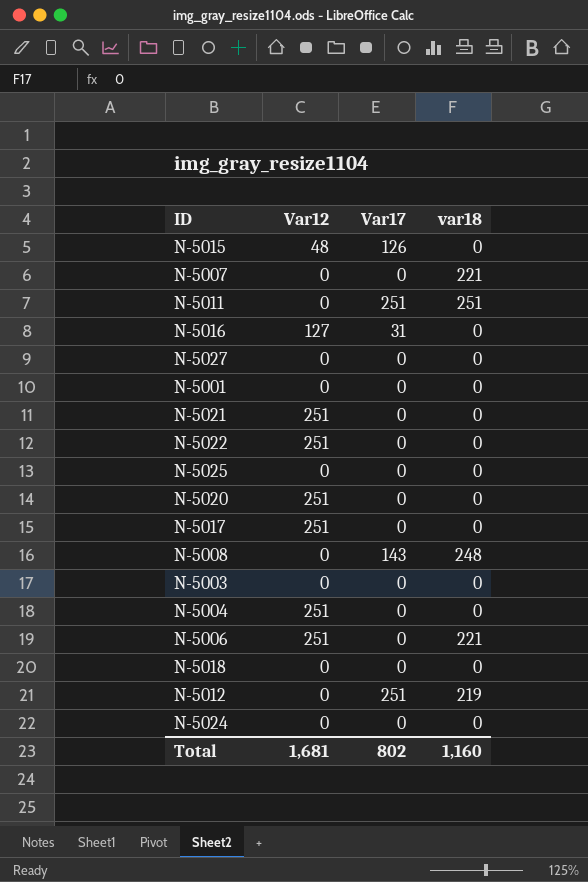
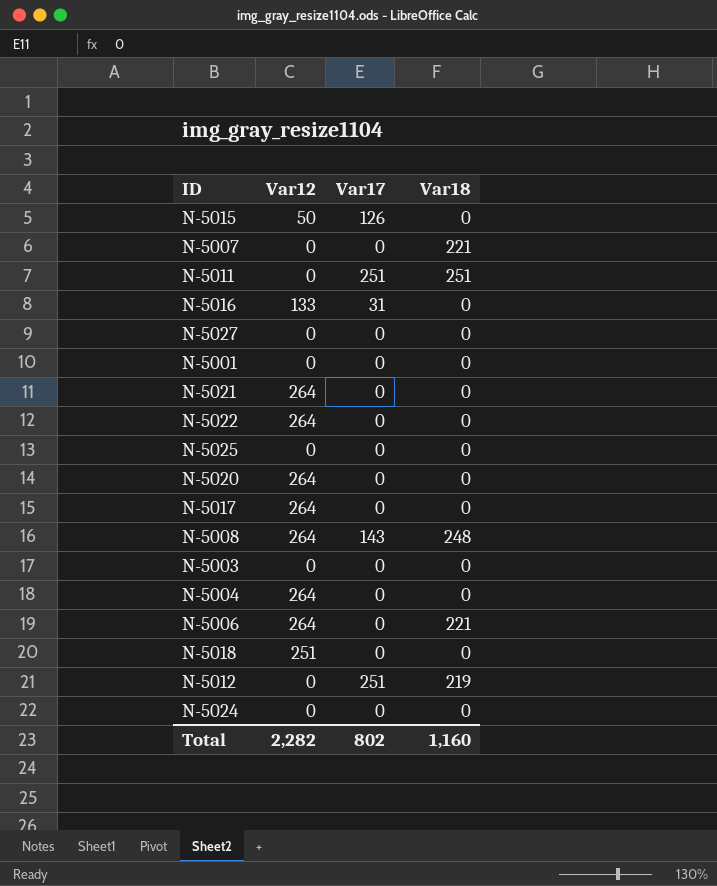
column name: var18 -> Var18
N-5015 | Var12: 48 -> 50
N-5016 | Var12: 127 -> 133
N-5021 | Var12: 251 -> 264
N-5022 | Var12: 251 -> 264
N-5020 | Var12: 251 -> 264
N-5017 | Var12: 251 -> 264
N-5008 | Var12: 0 -> 264
N-5004 | Var12: 251 -> 264
N-5006 | Var12: 251 -> 264
N-5018 | Var12: 0 -> 251
Total | Var12: 1,681 -> 2,282

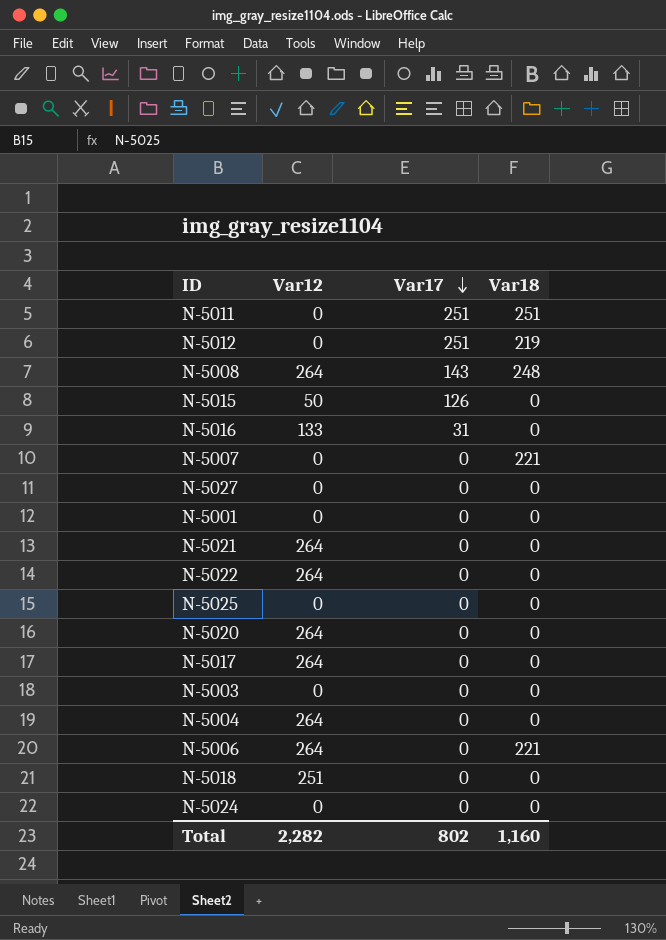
row order: none -> Var17 descending

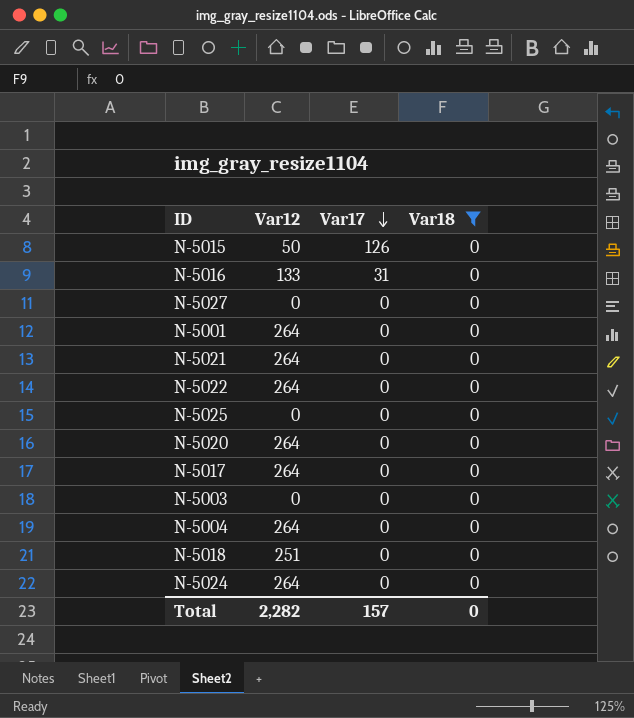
filter: none -> Var18 = 0
N-5001 | Var12: 0 -> 264
N-5024 | Var12: 0 -> 264
Total | Var17: 802 -> 157
Total | Var18: 1,160 -> 0

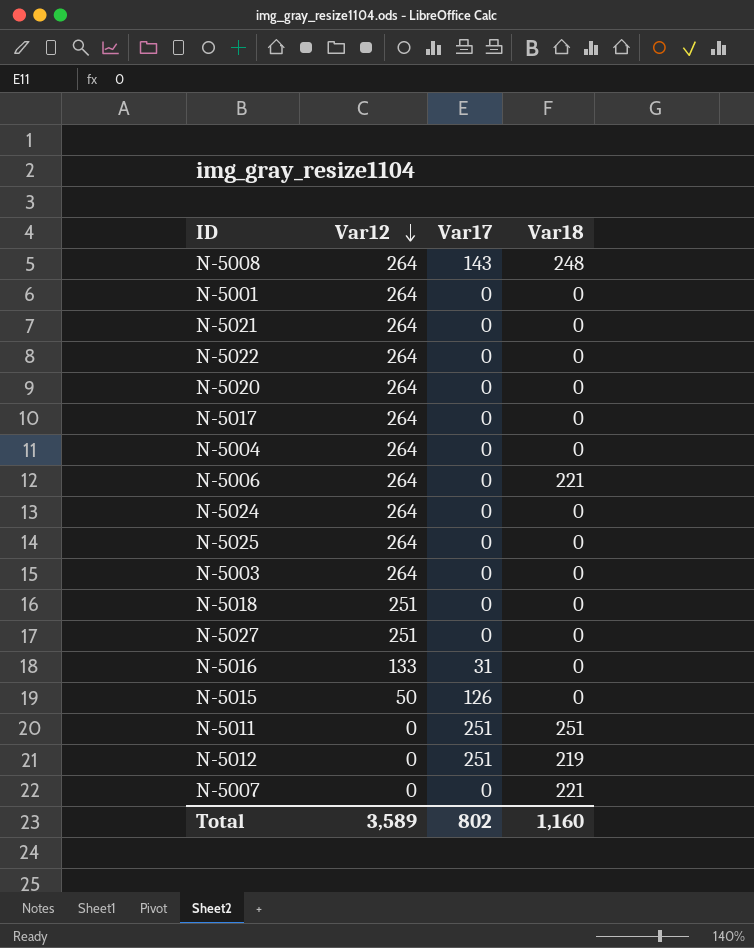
filter: Var18 = 0 -> none
row order: Var17 descending -> Var12 descending
N-5025 | Var12: 0 -> 264
N-5003 | Var12: 0 -> 264
N-5027 | Var12: 0 -> 251
Total | Var12: 2,282 -> 3,589
Total | Var17: 157 -> 802
Total | Var18: 0 -> 1,160

